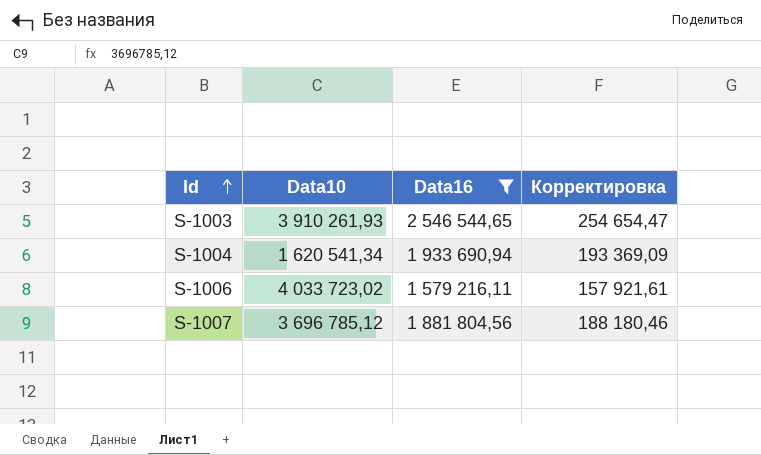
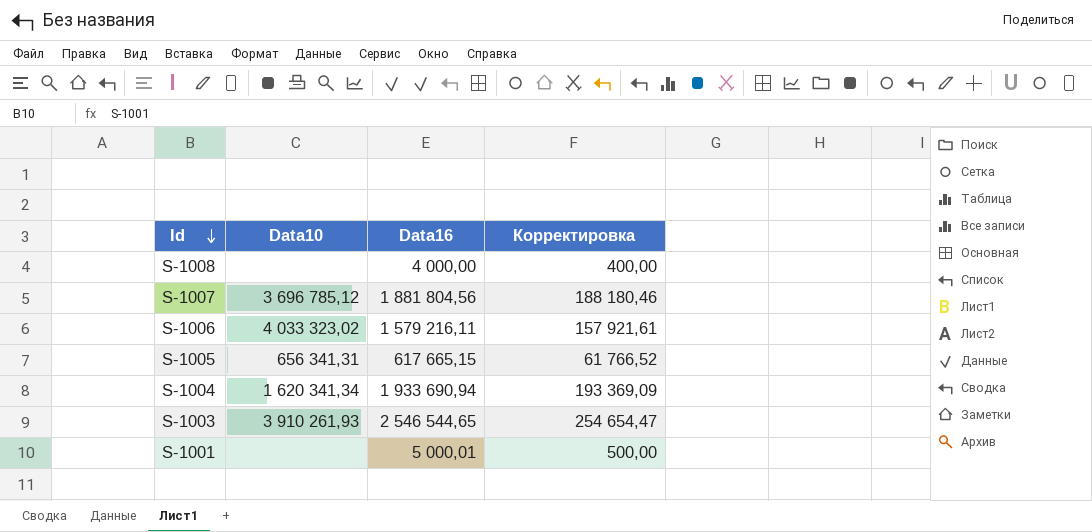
filter: Data16 >= 1 579 216,11 -> none
row order: Id ascending -> Id descending
S-1006 | Data10: 4 033 723,02 -> 4 033 323,02
S-1004 | Data10: 1 620 541,34 -> 1 620 341,34

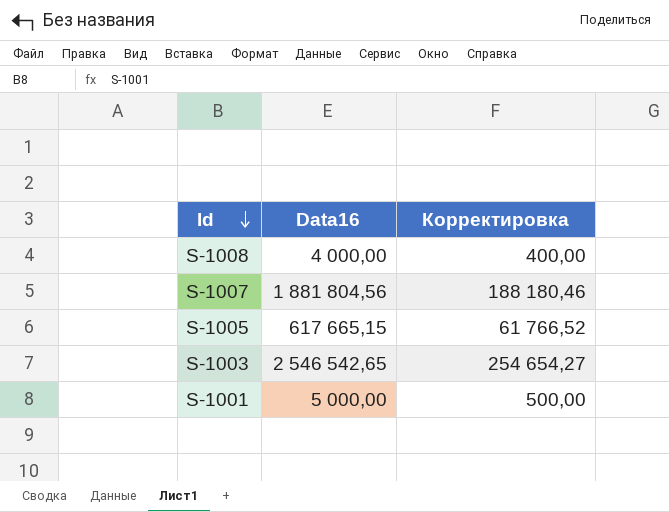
column Data10 | position: 2 -> none
row S-1006: 4 033 323,02 | 1 579 216,11 | 157 921,61 -> none
row S-1004: 1 620 341,34 | 1 933 690,94 | 193 369,09 -> none
S-1003 | Data16: 2 546 544,65 -> 2 546 542,65
S-1003 | Корректировка: 254 654,47 -> 254 654,27
S-1001 | Data16: 5 000,01 -> 5 000,00

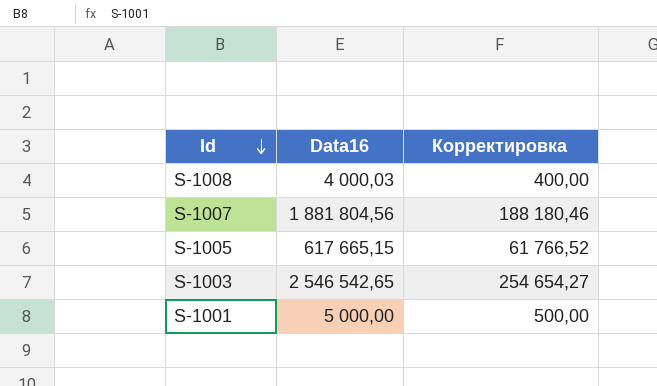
S-1008 | Data16: 4 000,00 -> 4 000,03

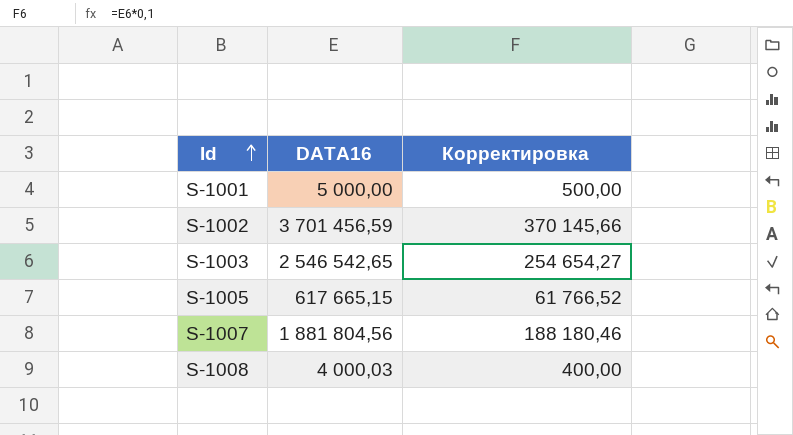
row order: Id descending -> Id ascending
column name: Data16 -> DATA16
row S-1002: none -> 3 701 456,59 | 370 145,66

